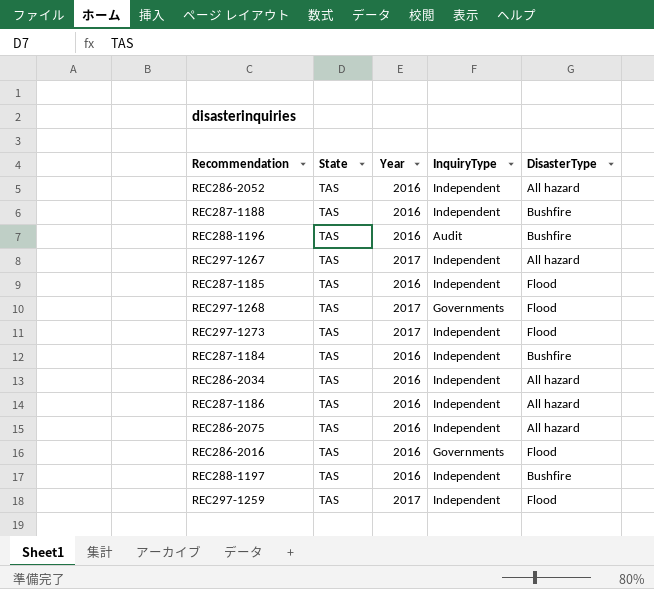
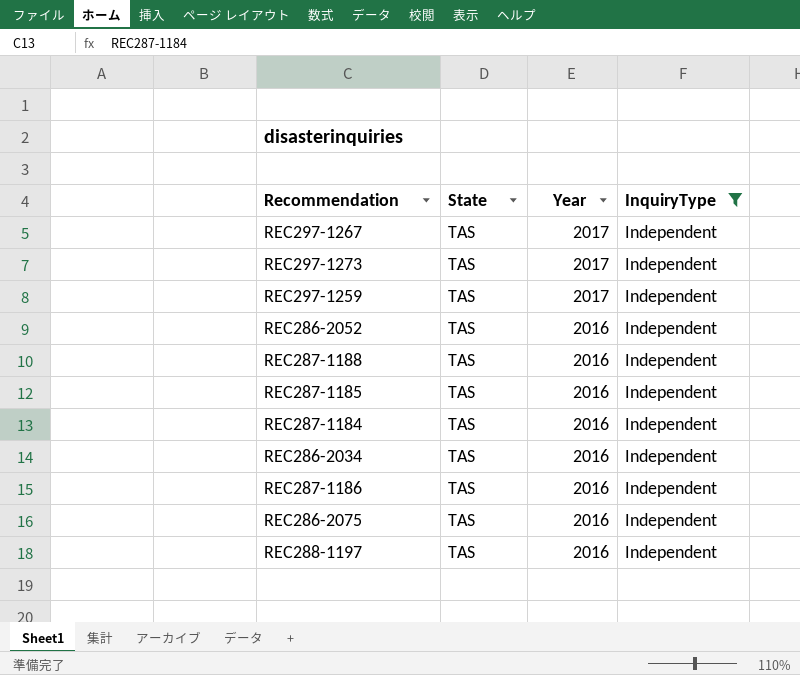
filter: none -> InquiryType = Independent
row order: none -> Year descending
column DisasterType | position: 5 -> none

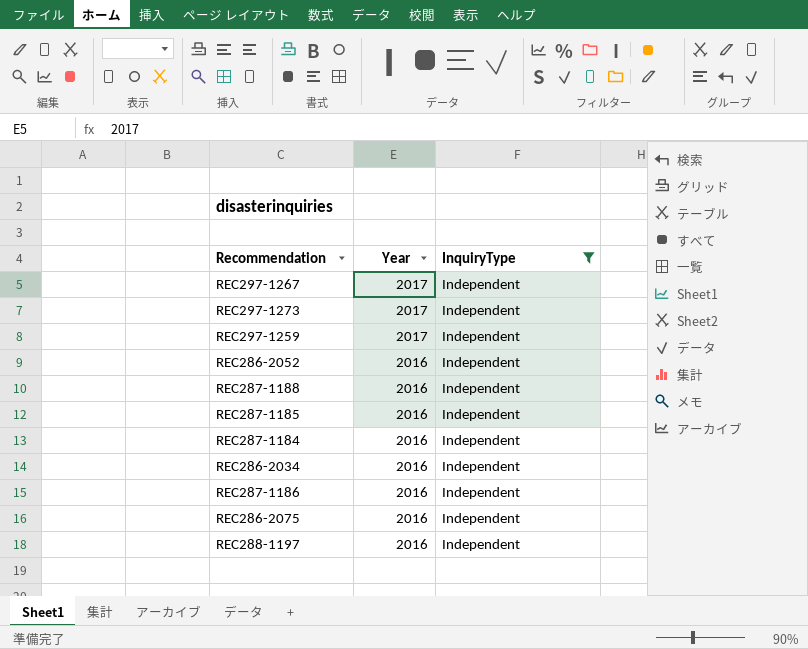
column State | position: 2 -> none

